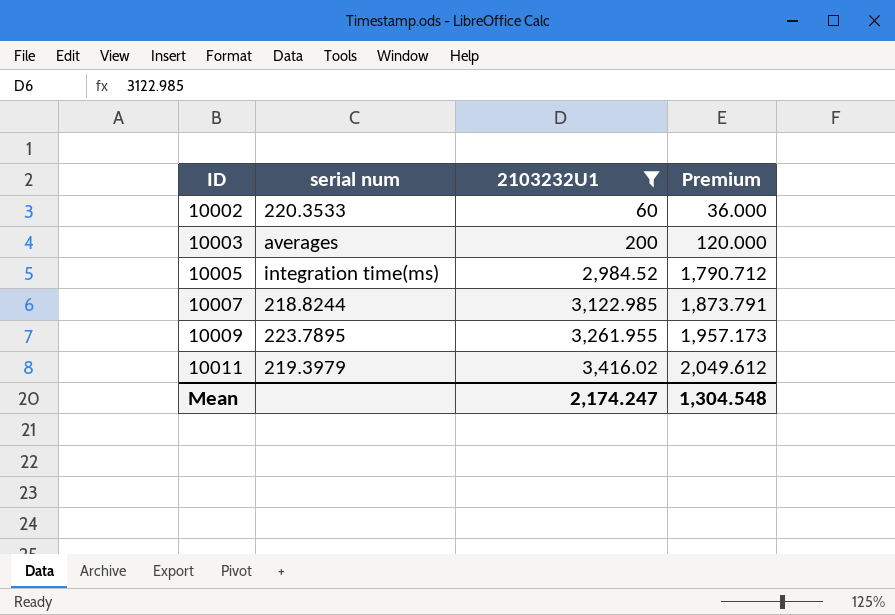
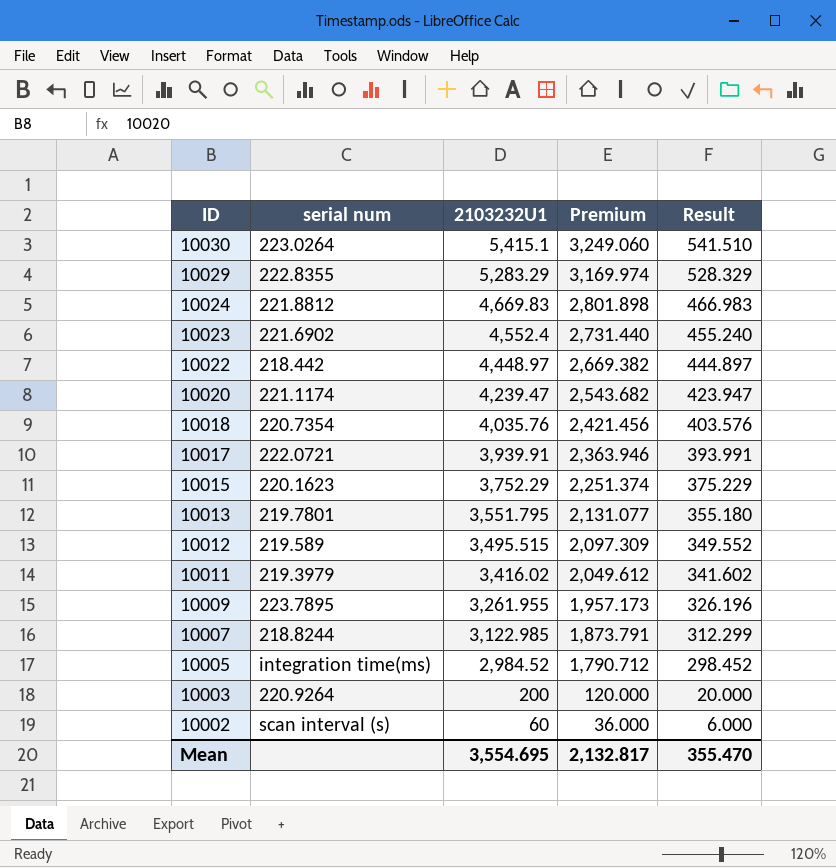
filter: 2103232U1 <= 3,416.02 -> none
row order: ID ascending -> ID descending
column Result | formula: none -> [2103232U1] * 0.1
10003 | serial num: averages -> 220.9264
10002 | serial num: 220.3533 -> scan interval (s)
Mean | 2103232U1: 2,174.247 -> 3,554.695
Mean | Premium: 1,304.548 -> 2,132.817

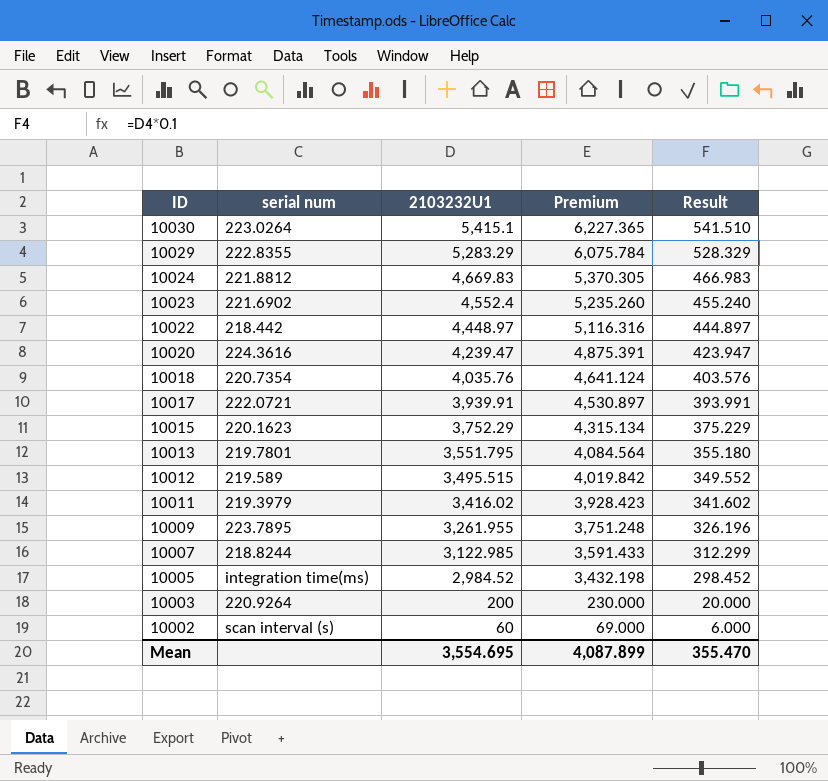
column Premium | formula: [2103232U1] * 0.6 -> [2103232U1] * 1.15
10020 | serial num: 221.1174 -> 224.3616
Mean | Premium: 2,132.817 -> 4,087.899

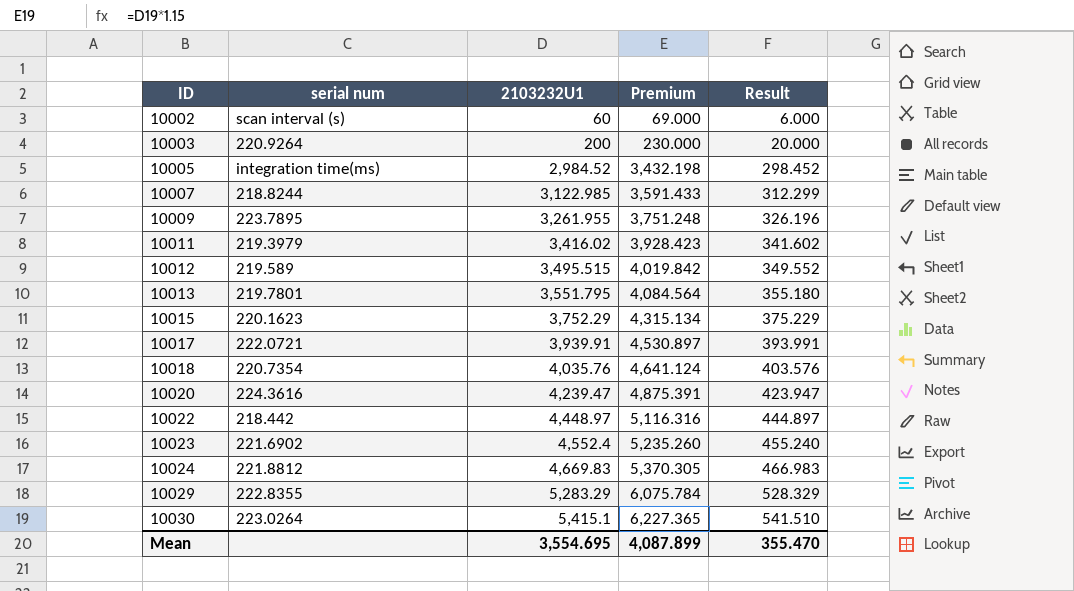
row order: ID descending -> ID ascending

